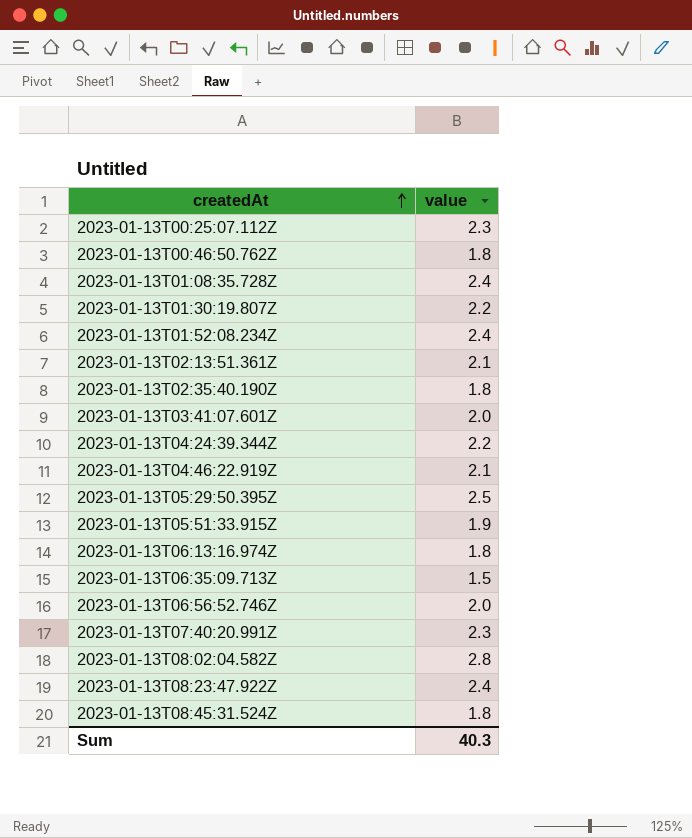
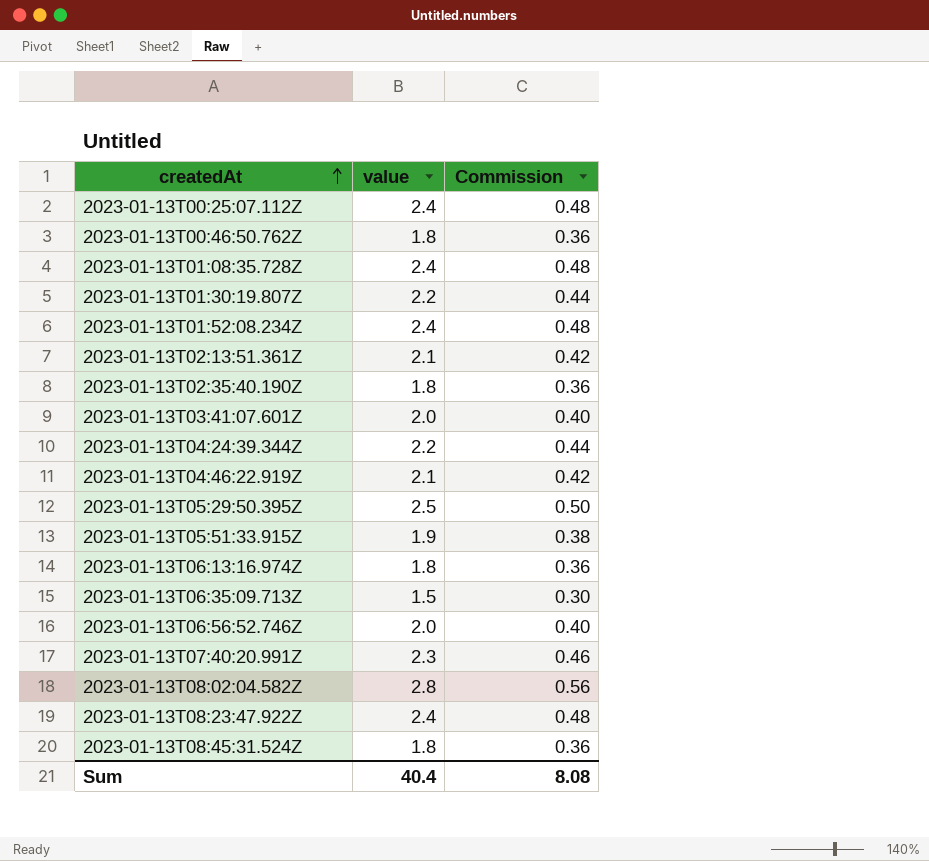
column Commission | formula: none -> [value] * 0.2
2023-01-13T00:25:07.112Z | value: 2.3 -> 2.4
Sum | value: 40.3 -> 40.4

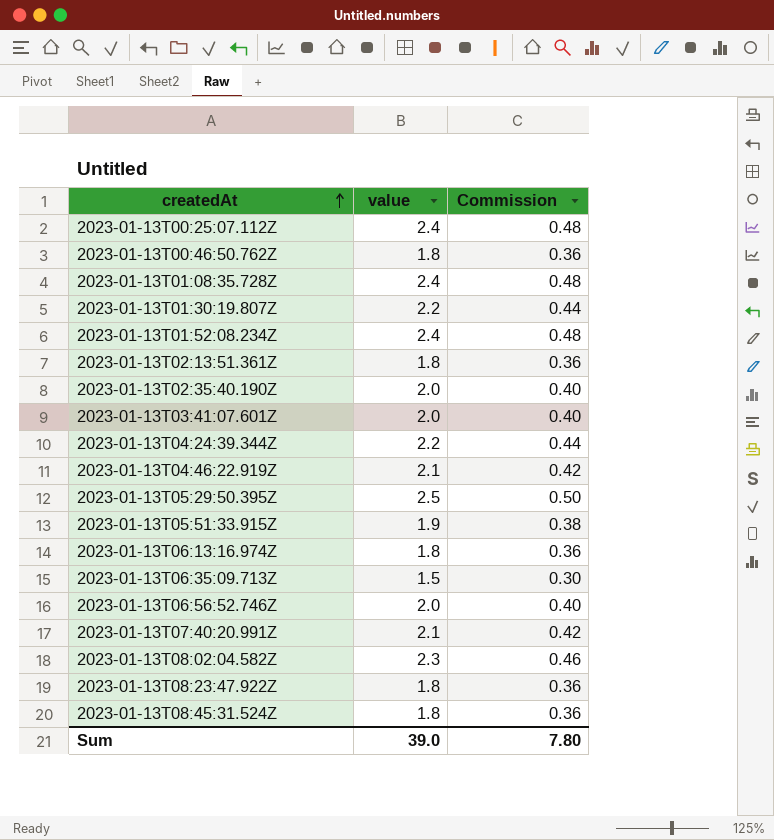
2023-01-13T02:13:51.361Z | value: 2.1 -> 1.8
2023-01-13T02:13:51.361Z | Commission: 0.42 -> 0.36
2023-01-13T02:35:40.190Z | value: 1.8 -> 2.0
2023-01-13T02:35:40.190Z | Commission: 0.36 -> 0.40
2023-01-13T07:40:20.991Z | value: 2.3 -> 2.1
2023-01-13T07:40:20.991Z | Commission: 0.46 -> 0.42
2023-01-13T08:02:04.582Z | value: 2.8 -> 2.3
2023-01-13T08:02:04.582Z | Commission: 0.56 -> 0.46
2023-01-13T08:23:47.922Z | value: 2.4 -> 1.8
2023-01-13T08:23:47.922Z | Commission: 0.48 -> 0.36
Sum | value: 40.4 -> 39.0
Sum | Commission: 8.08 -> 7.80

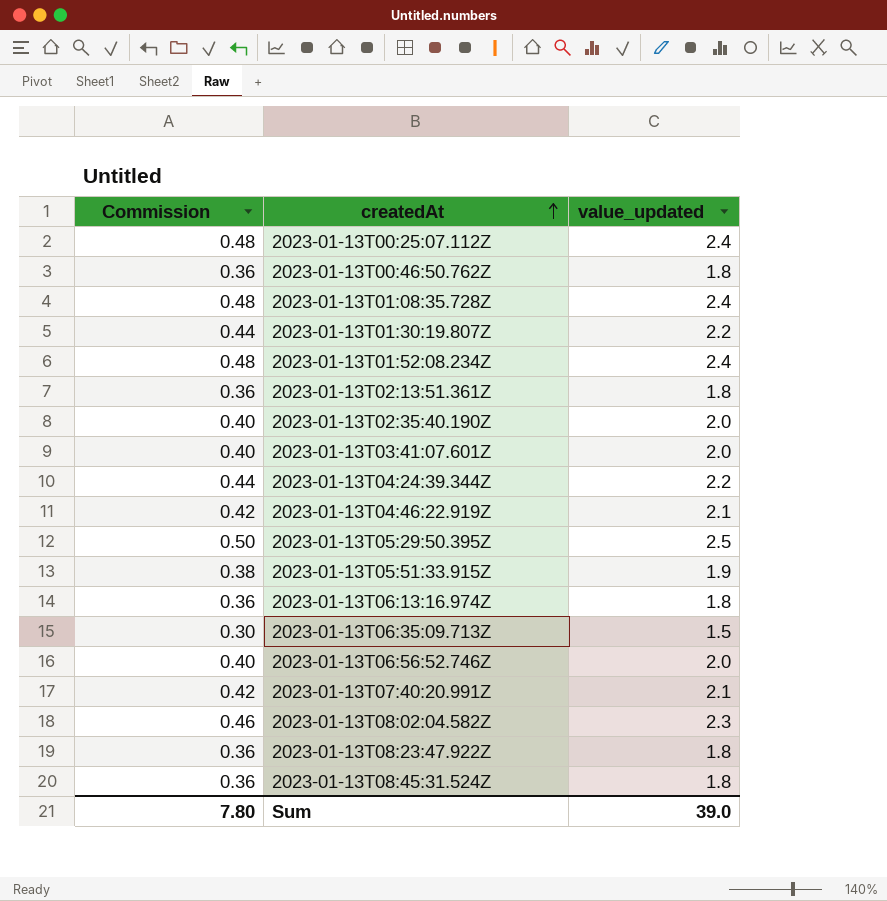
column Commission | position: 3 -> 1
column name: value -> value_updated

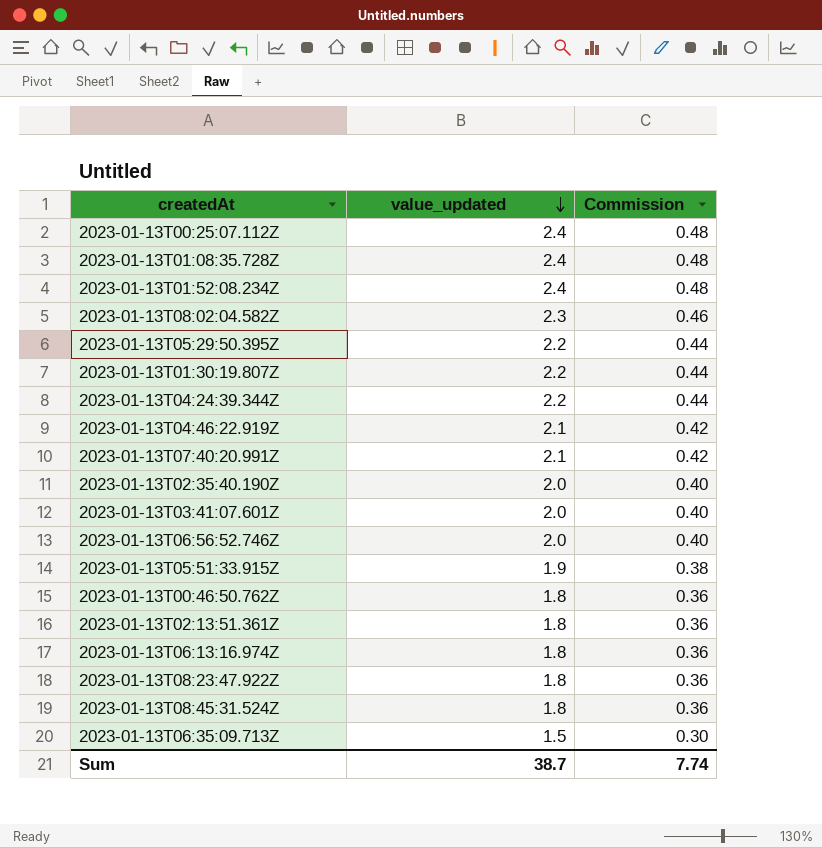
row order: createdAt ascending -> value_updated descending
column Commission | position: 1 -> 3
2023-01-13T05:29:50.395Z | value_updated: 2.5 -> 2.2
2023-01-13T05:29:50.395Z | Commission: 0.50 -> 0.44
Sum | value_updated: 39.0 -> 38.7
Sum | Commission: 7.80 -> 7.74

